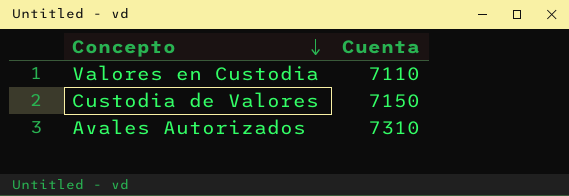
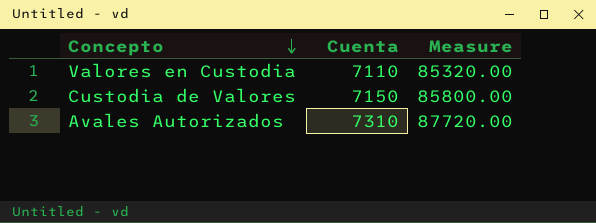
column Measure | formula: none -> [Cuenta] * 12

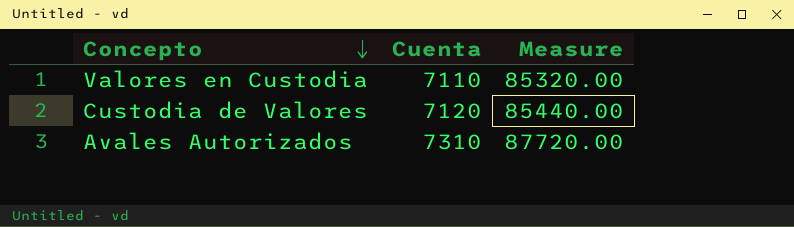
Custodia de Valores | Cuenta: 7150 -> 7120
Custodia de Valores | Measure: 85800.00 -> 85440.00

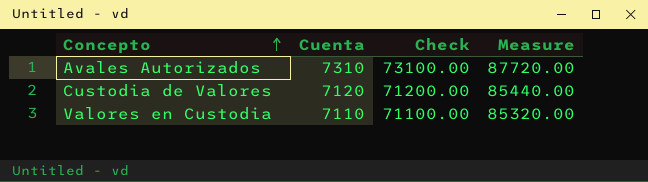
row order: Concepto descending -> Concepto ascending
column Check | formula: none -> [Cuenta] * 10

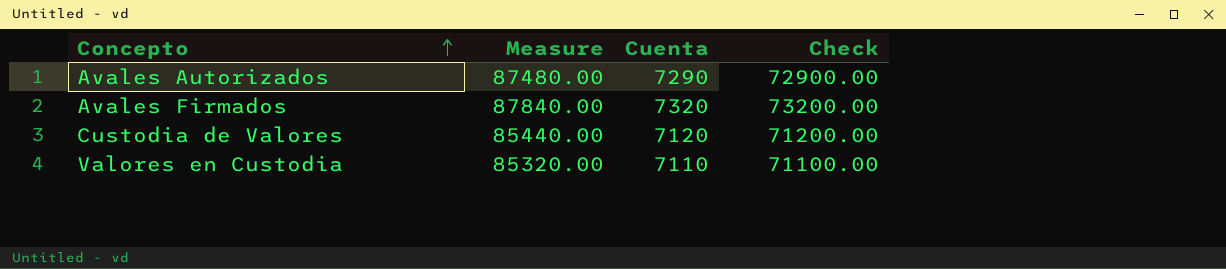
column Measure | position: 4 -> 2
Avales Autorizados | Measure: 87720.00 -> 87480.00
Avales Autorizados | Cuenta: 7310 -> 7290
Avales Autorizados | Check: 73100.00 -> 72900.00
row Avales Firmados: none -> 87840.00 | 7320 | 73200.00

